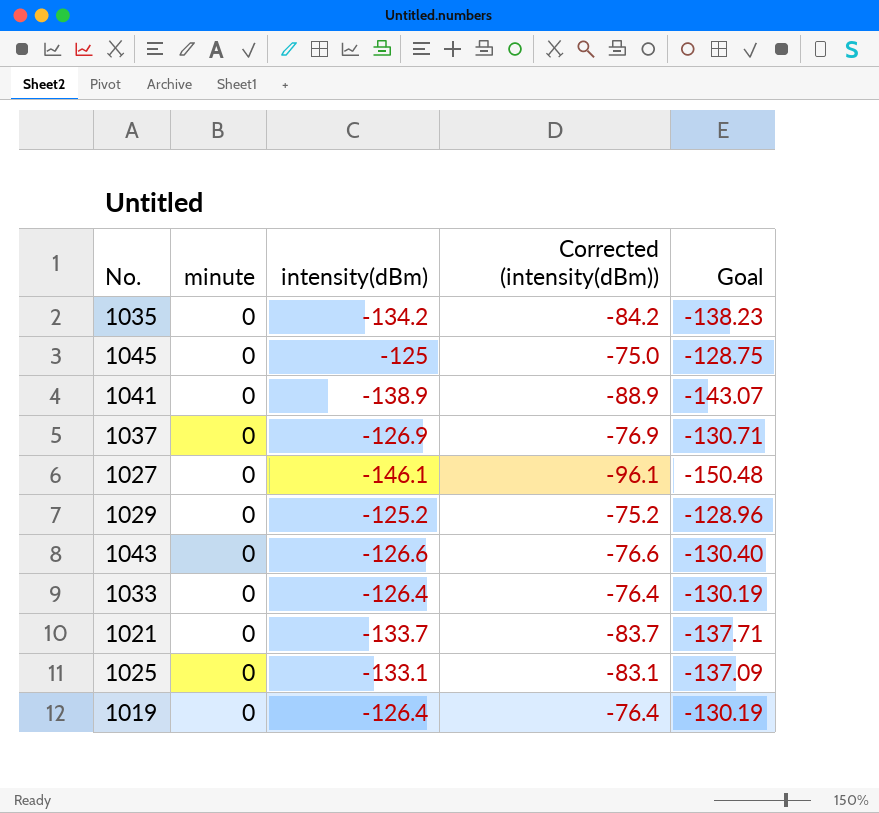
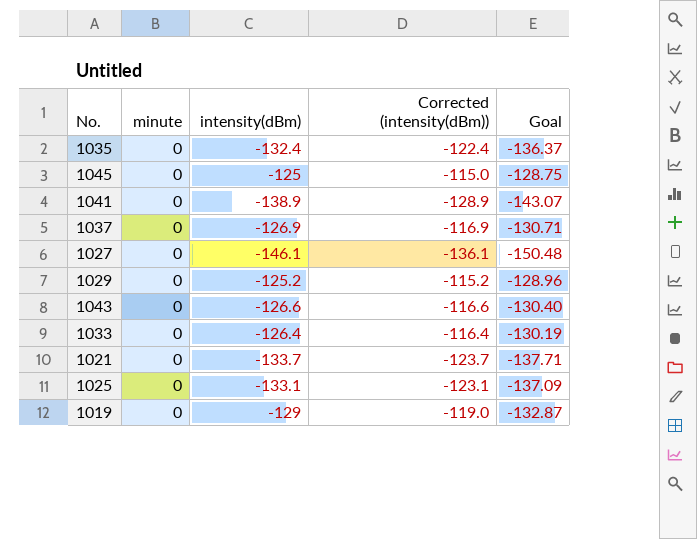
column Corrected (intensity(dBm)) | formula: [intensity(dBm)] + 50 -> [intensity(dBm)] + 10
1035 | intensity(dBm): -134.2 -> -132.4
1035 | Goal: -138.23 -> -136.37
1019 | intensity(dBm): -126.4 -> -129
1019 | Goal: -130.19 -> -132.87

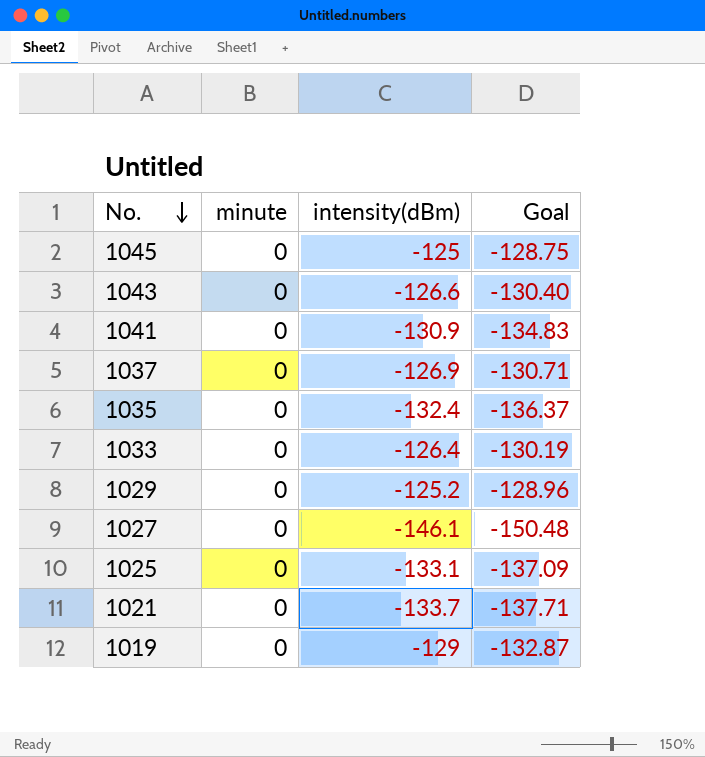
row order: none -> No. descending
column Corrected (intensity(dBm)) | formula: [intensity(dBm)] + 10 -> none
1041 | intensity(dBm): -138.9 -> -130.9
1041 | Goal: -143.07 -> -134.83

